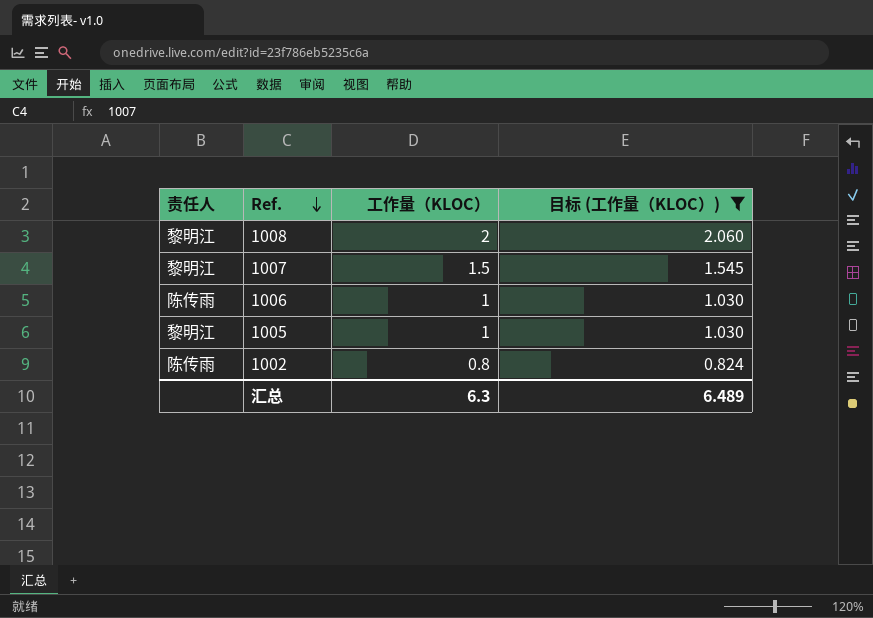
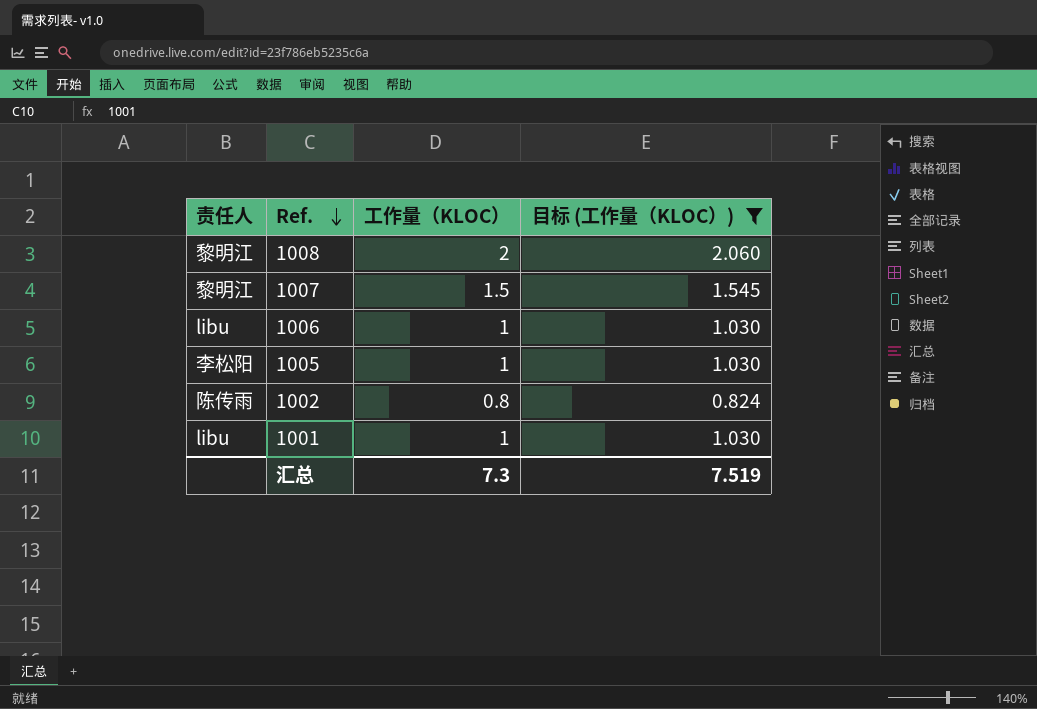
1006 | 责任人: 陈传雨 -> libu
1005 | 责任人: 黎明江 -> 李松阳
row 1001: none -> libu | 1 | 1.030
汇总 | 工作量（KLOC）: 6.3 -> 7.3
汇总 | 目标 (工作量（KLOC）): 6.489 -> 7.519

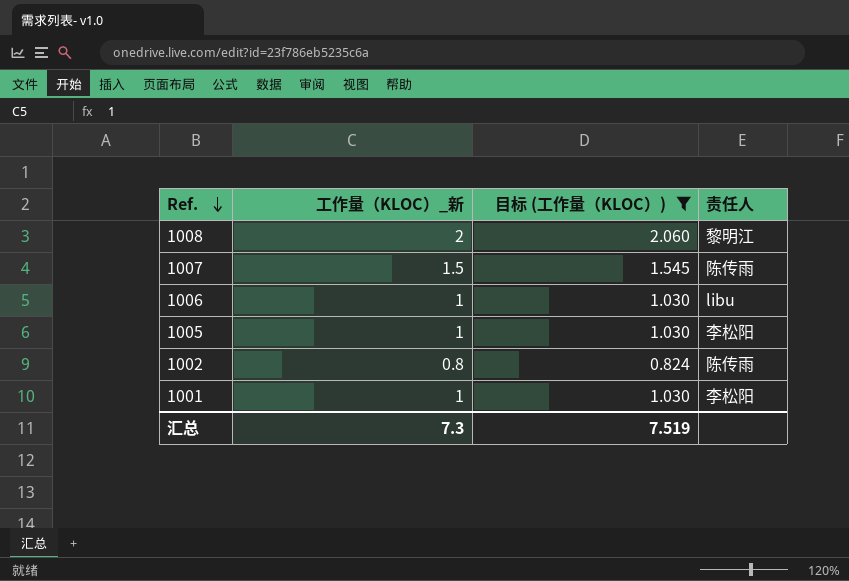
column name: 工作量（KLOC） -> 工作量（KLOC）_新
column 责任人 | position: 1 -> 4
1007 | 责任人: 黎明江 -> 陈传雨
1001 | 责任人: libu -> 李松阳

